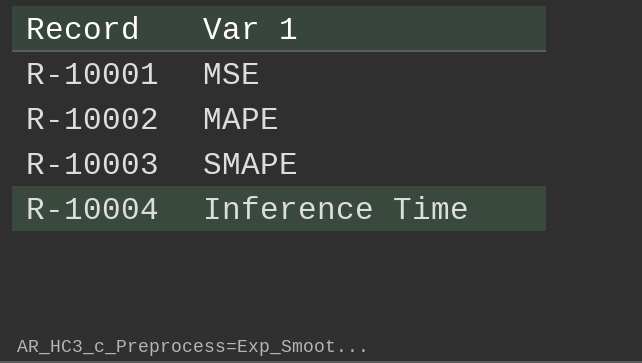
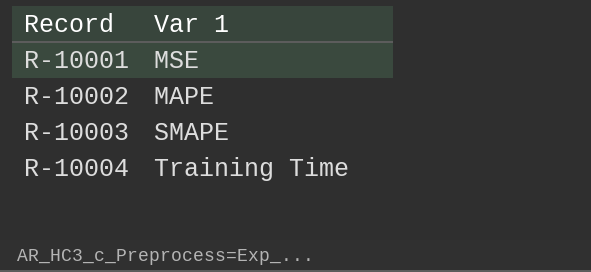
R-10004 | Var 1: Inference Time -> Training Time

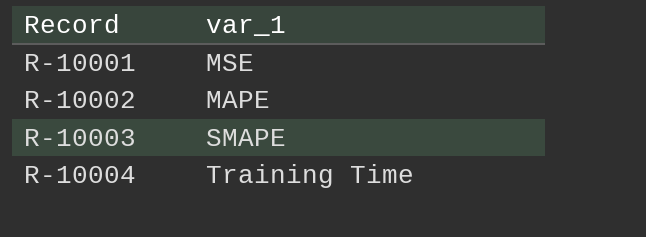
column name: Var 1 -> var_1

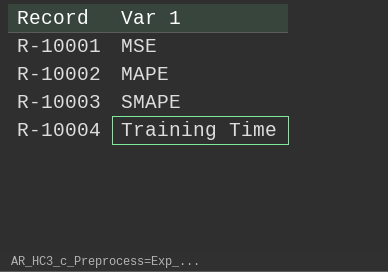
column name: var_1 -> Var 1

